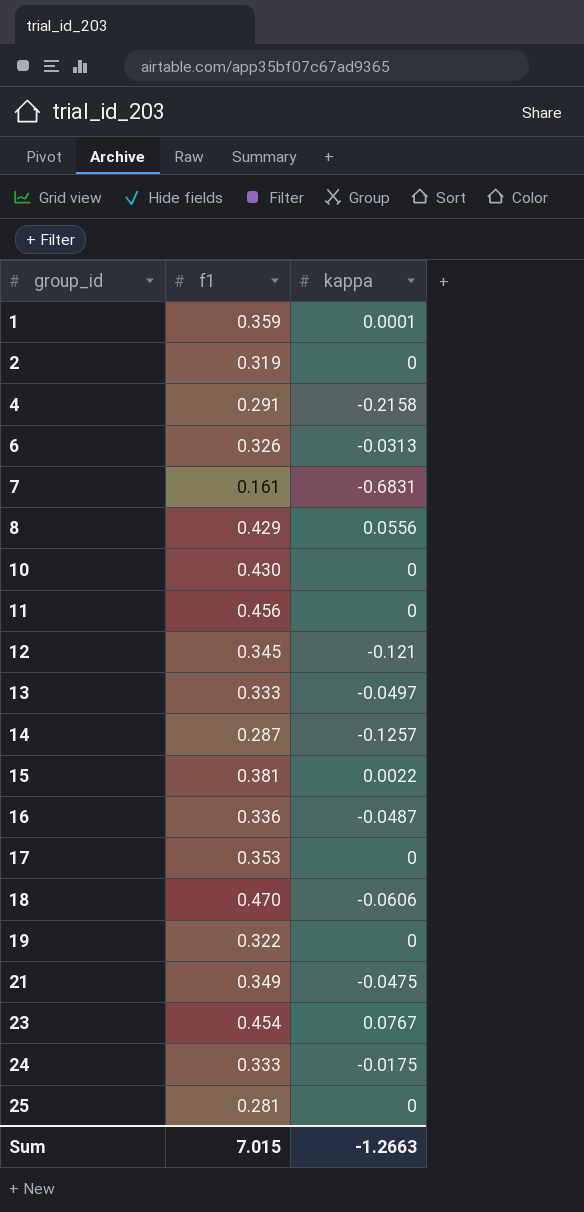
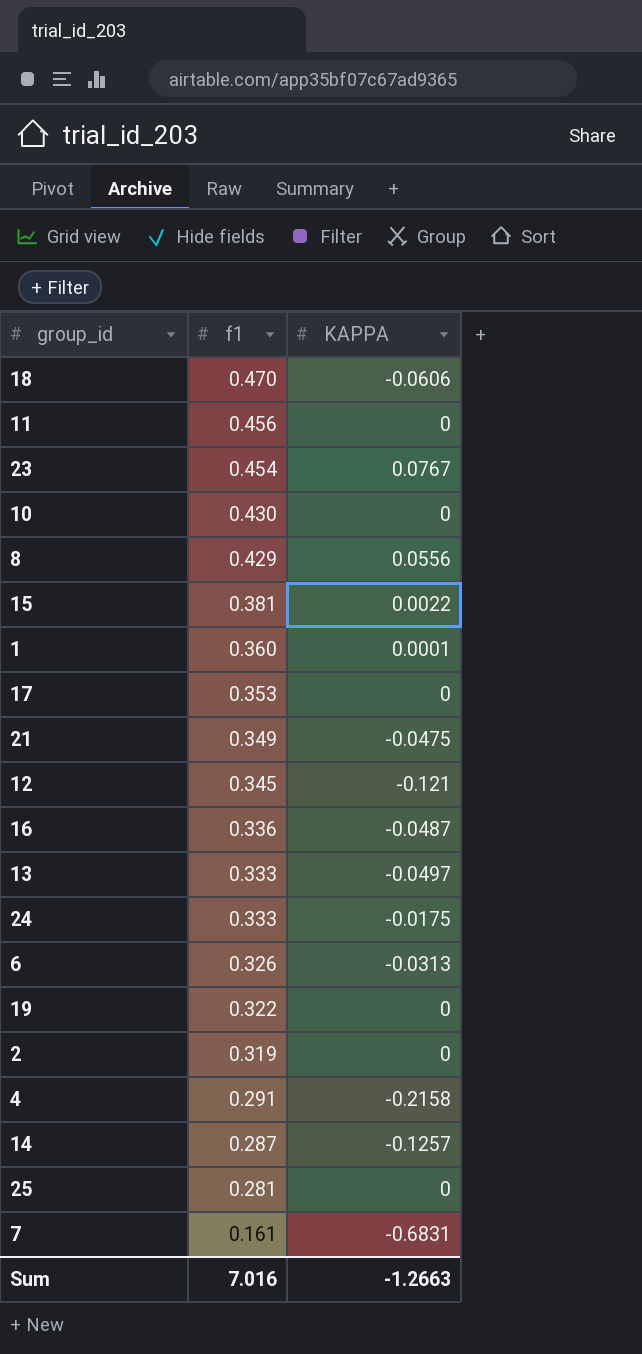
row order: group_id ascending -> f1 descending
column name: kappa -> KAPPA
1 | f1: 0.359 -> 0.360
Sum | f1: 7.015 -> 7.016

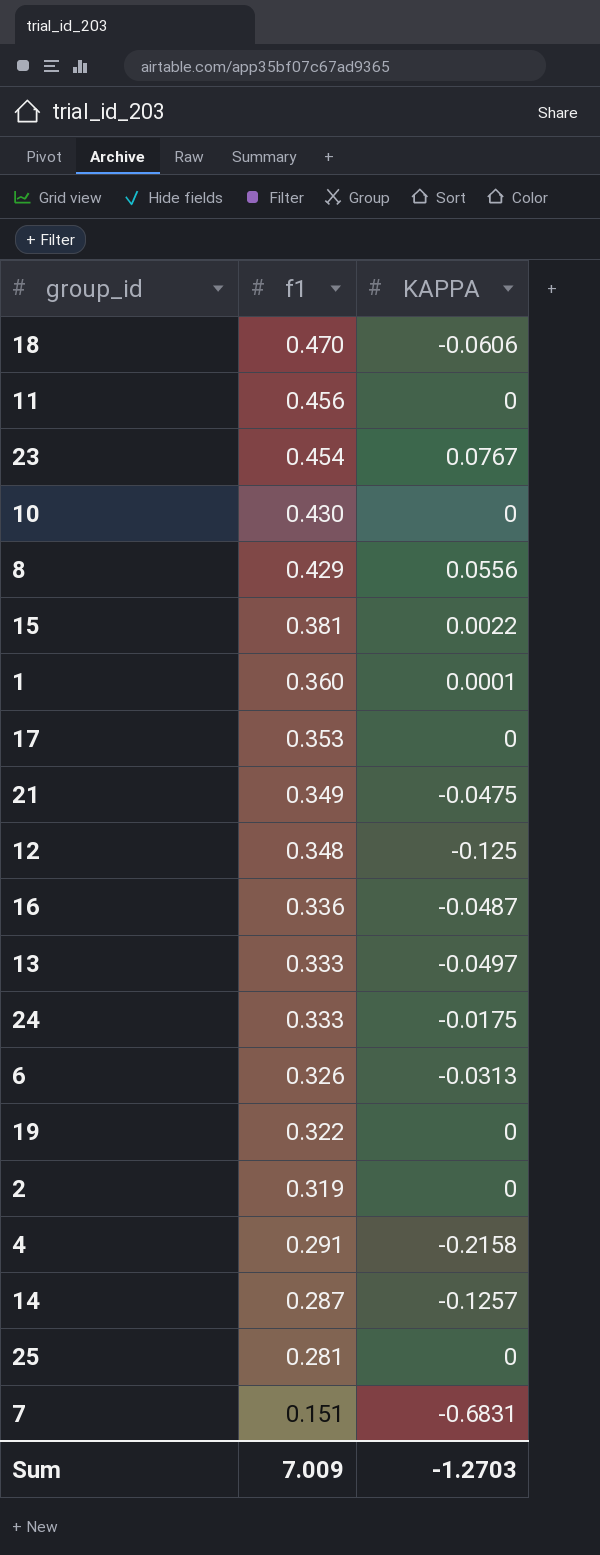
12 | f1: 0.345 -> 0.348
12 | KAPPA: -0.121 -> -0.125
7 | f1: 0.161 -> 0.151
Sum | f1: 7.016 -> 7.009
Sum | KAPPA: -1.2663 -> -1.2703

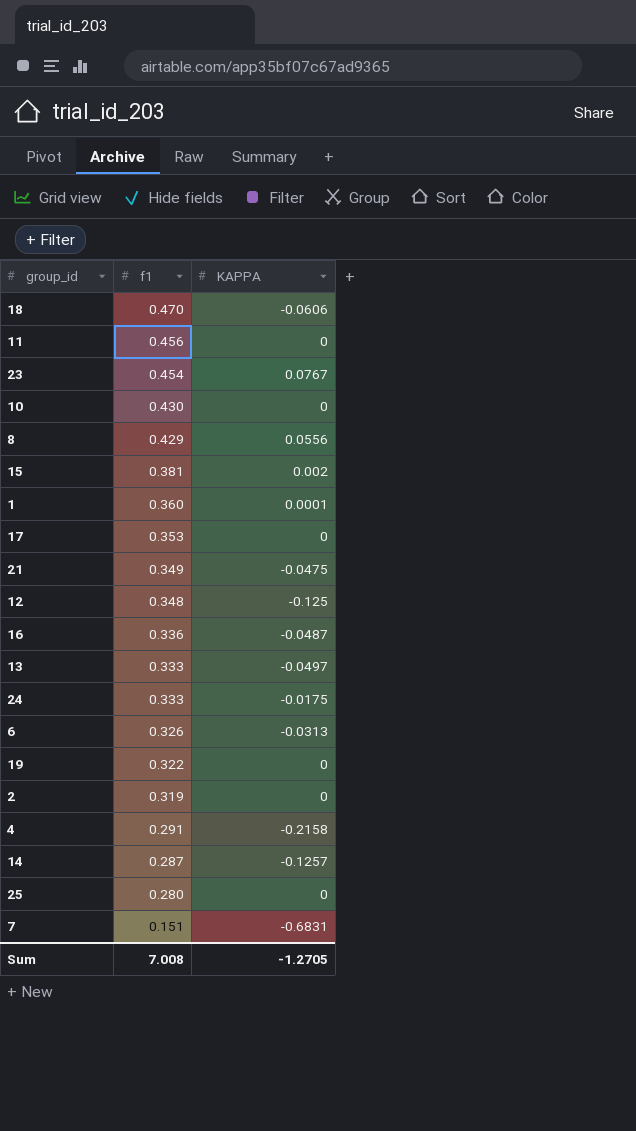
15 | KAPPA: 0.0022 -> 0.002
25 | f1: 0.281 -> 0.280
Sum | f1: 7.009 -> 7.008
Sum | KAPPA: -1.2703 -> -1.2705

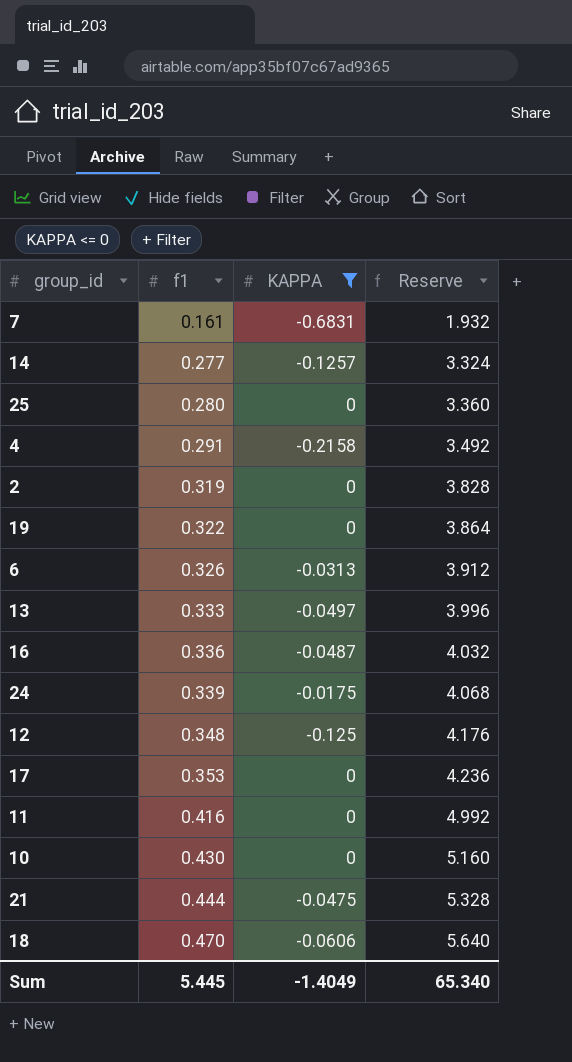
filter: none -> KAPPA <= 0
row order: f1 descending -> f1 ascending
column Reserve | formula: none -> [f1] * 12
7 | f1: 0.151 -> 0.161
14 | f1: 0.287 -> 0.277
24 | f1: 0.333 -> 0.339
11 | f1: 0.456 -> 0.416
21 | f1: 0.349 -> 0.444
Sum | f1: 7.008 -> 5.445
Sum | KAPPA: -1.2705 -> -1.4049

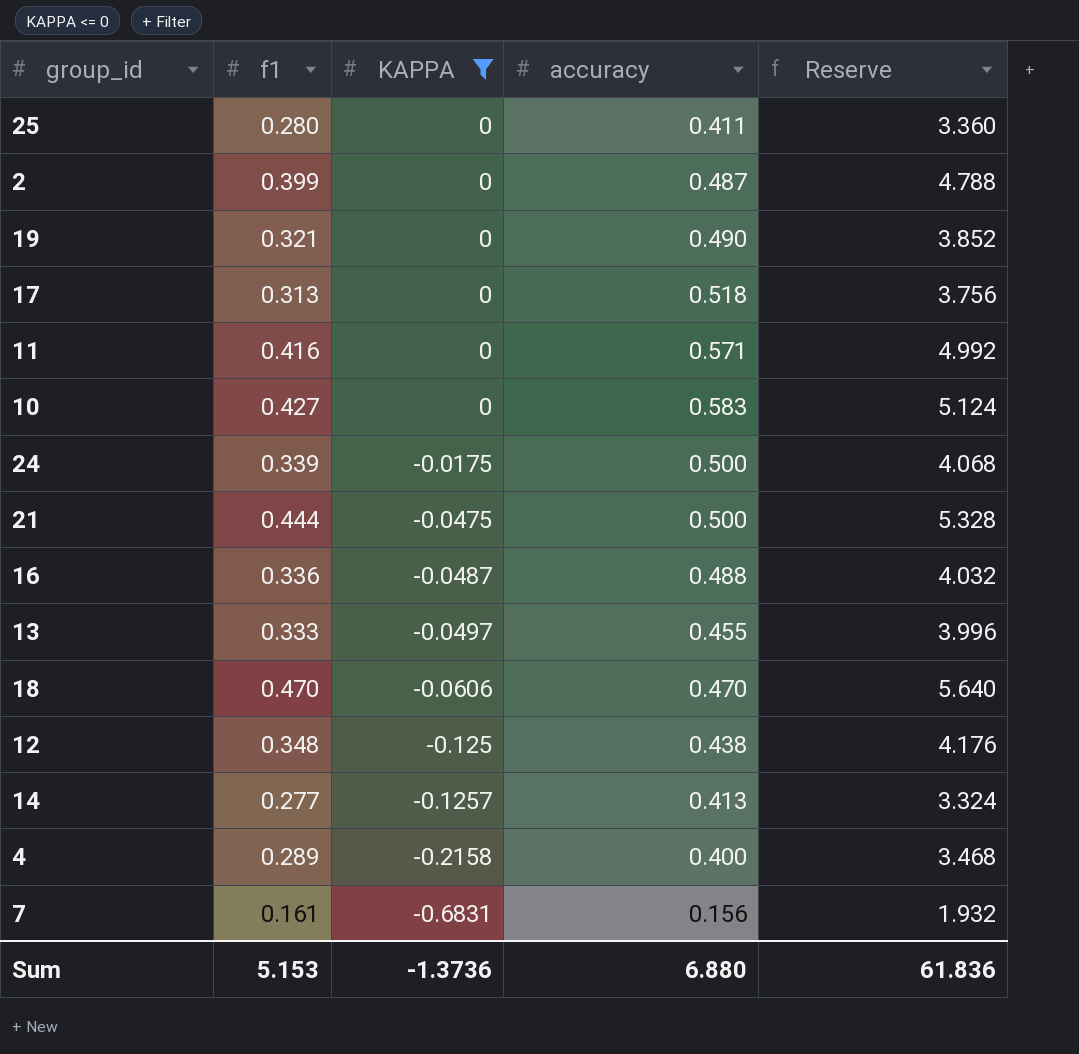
row order: f1 ascending -> KAPPA descending
column accuracy | position: none -> 4
row 6: 0.326 | -0.0313 | 3.912 -> none
2 | f1: 0.319 -> 0.399
2 | Reserve: 3.828 -> 4.788
19 | f1: 0.322 -> 0.321
19 | Reserve: 3.864 -> 3.852
17 | f1: 0.353 -> 0.313
17 | Reserve: 4.236 -> 3.756
10 | f1: 0.430 -> 0.427
10 | Reserve: 5.160 -> 5.124
4 | f1: 0.291 -> 0.289
4 | Reserve: 3.492 -> 3.468
Sum | f1: 5.445 -> 5.153
Sum | KAPPA: -1.4049 -> -1.3736
Sum | Reserve: 65.340 -> 61.836

